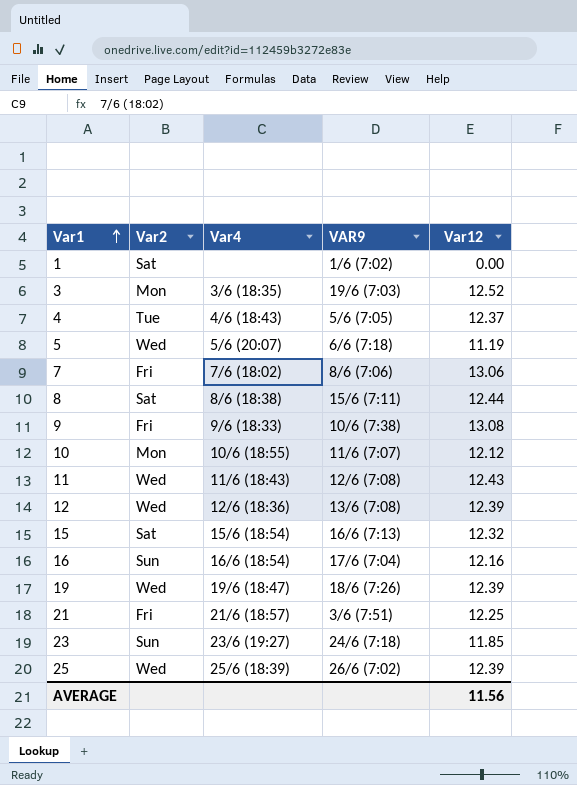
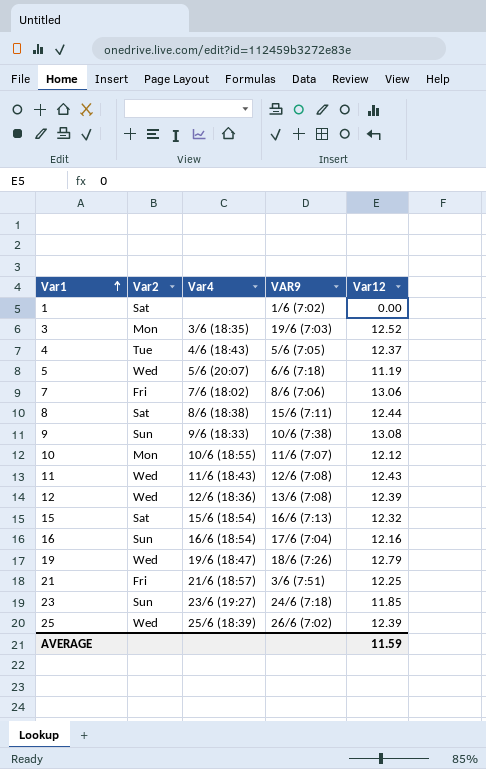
9 | Var2: Fri -> Sun
19 | Var12: 12.39 -> 12.79
AVERAGE | Var12: 11.56 -> 11.59

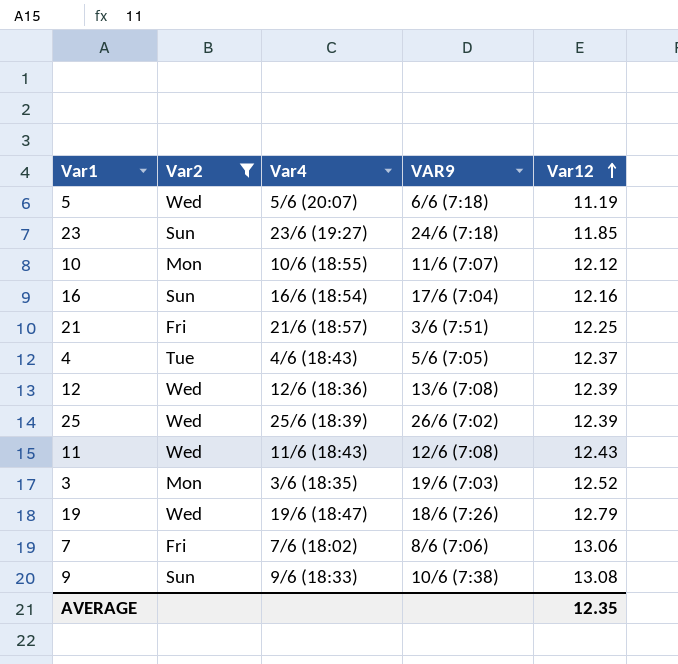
filter: none -> Var2 != Sat
row order: Var1 ascending -> Var12 ascending
AVERAGE | Var12: 11.59 -> 12.35

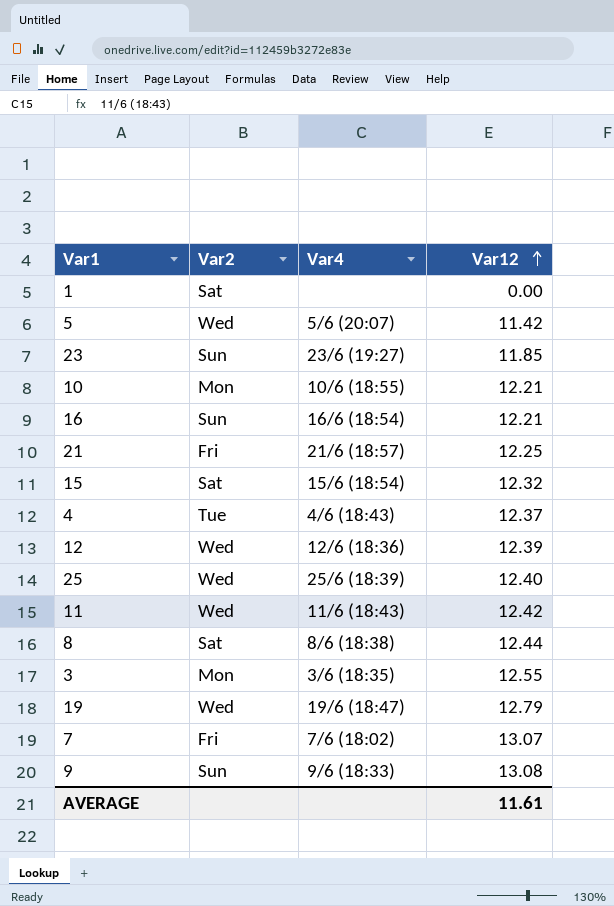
filter: Var2 != Sat -> none
column VAR9 | position: 4 -> none
5 | Var12: 11.19 -> 11.42
10 | Var12: 12.12 -> 12.21
16 | Var12: 12.16 -> 12.21
25 | Var12: 12.39 -> 12.40
11 | Var12: 12.43 -> 12.42
3 | Var12: 12.52 -> 12.55
7 | Var12: 13.06 -> 13.07
AVERAGE | Var12: 12.35 -> 11.61

